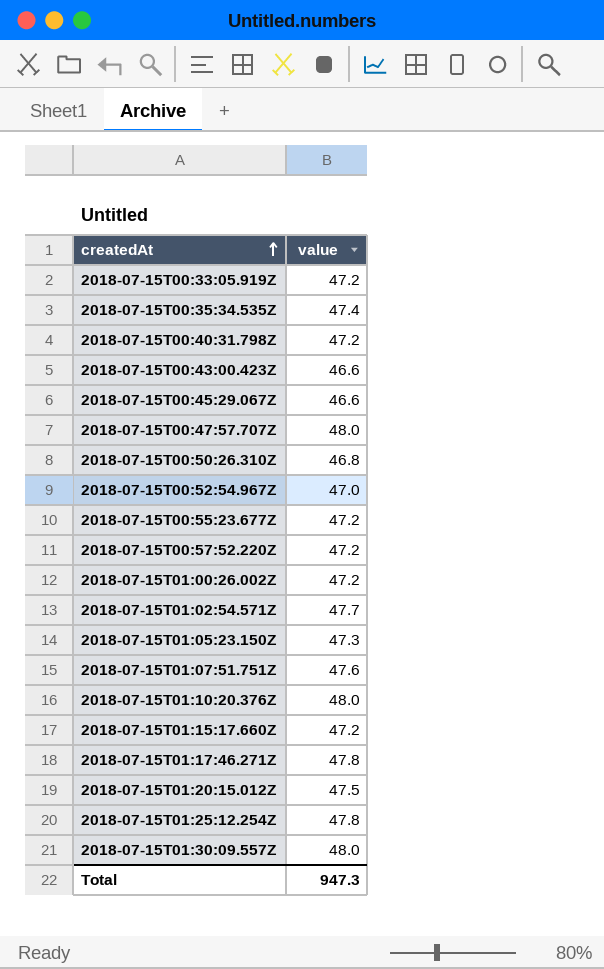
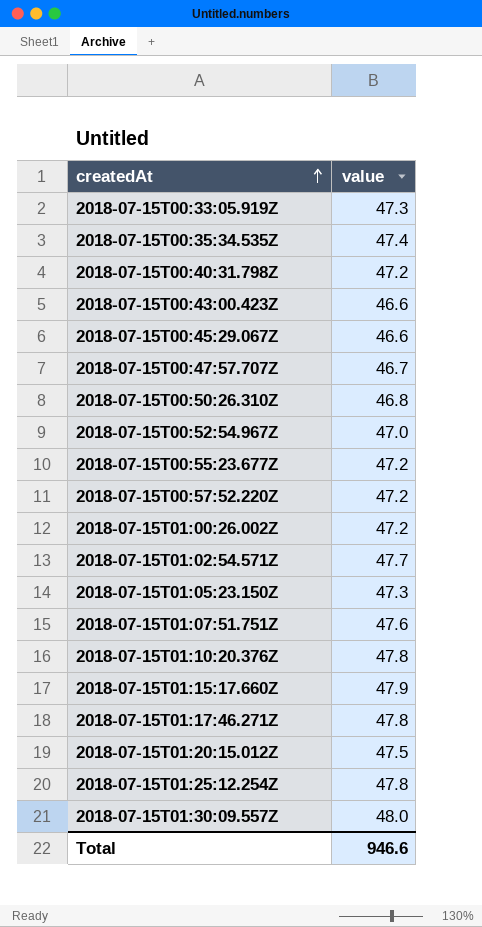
2018-07-15T00:33:05.919Z | value: 47.2 -> 47.3
2018-07-15T00:47:57.707Z | value: 48.0 -> 46.7
2018-07-15T01:10:20.376Z | value: 48.0 -> 47.8
2018-07-15T01:15:17.660Z | value: 47.2 -> 47.9
Total | value: 947.3 -> 946.6

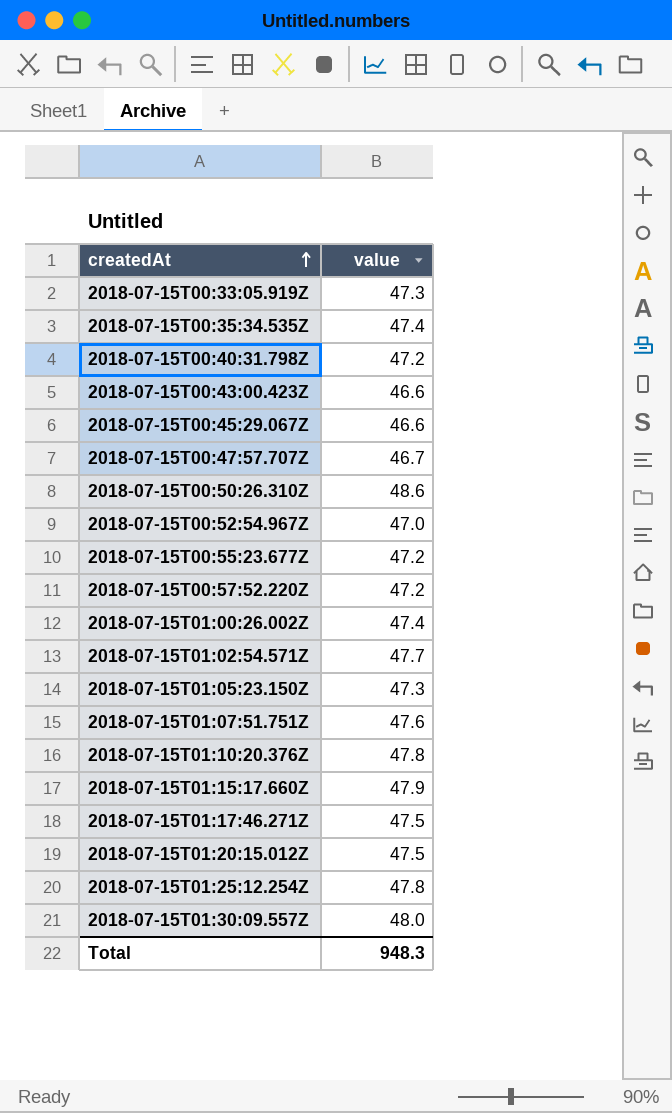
2018-07-15T00:50:26.310Z | value: 46.8 -> 48.6
2018-07-15T01:00:26.002Z | value: 47.2 -> 47.4
2018-07-15T01:17:46.271Z | value: 47.8 -> 47.5
Total | value: 946.6 -> 948.3

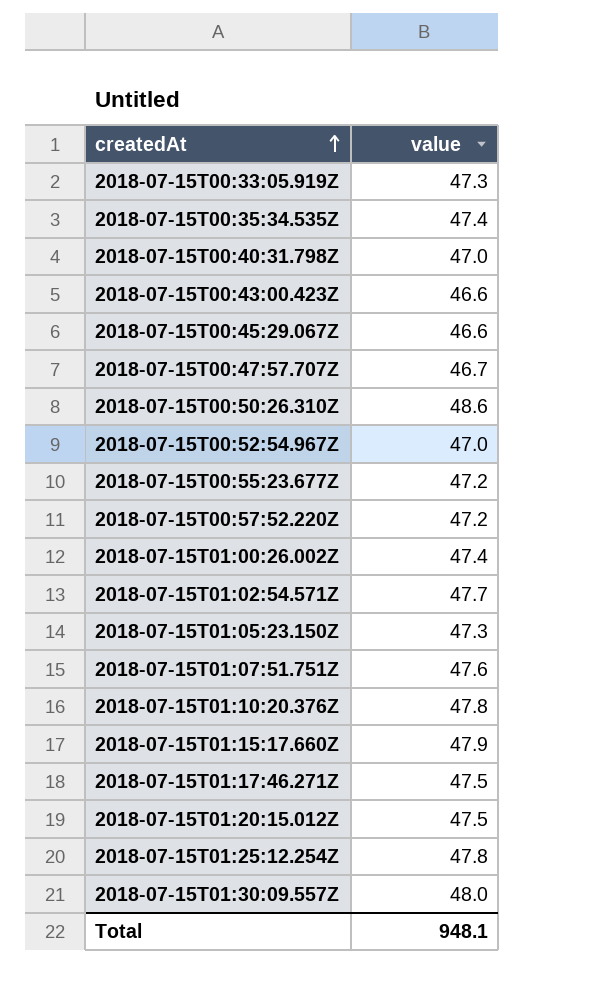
2018-07-15T00:40:31.798Z | value: 47.2 -> 47.0
Total | value: 948.3 -> 948.1

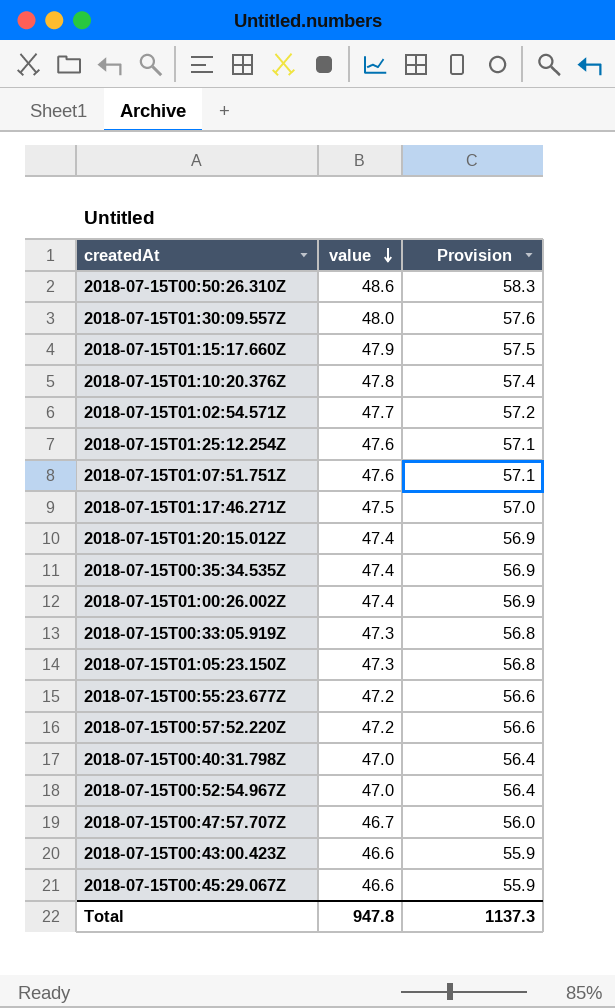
row order: createdAt ascending -> value descending
column Provision | formula: none -> [value] * 1.2
2018-07-15T01:25:12.254Z | value: 47.8 -> 47.6
2018-07-15T01:20:15.012Z | value: 47.5 -> 47.4
Total | value: 948.1 -> 947.8

